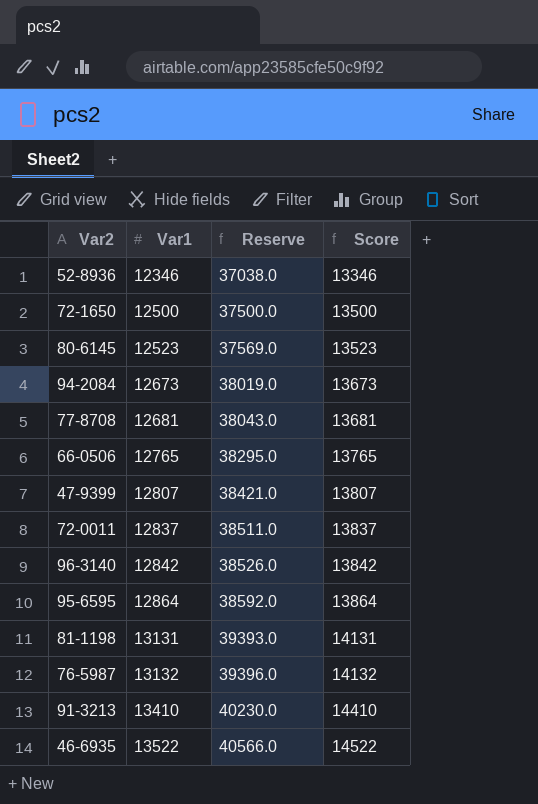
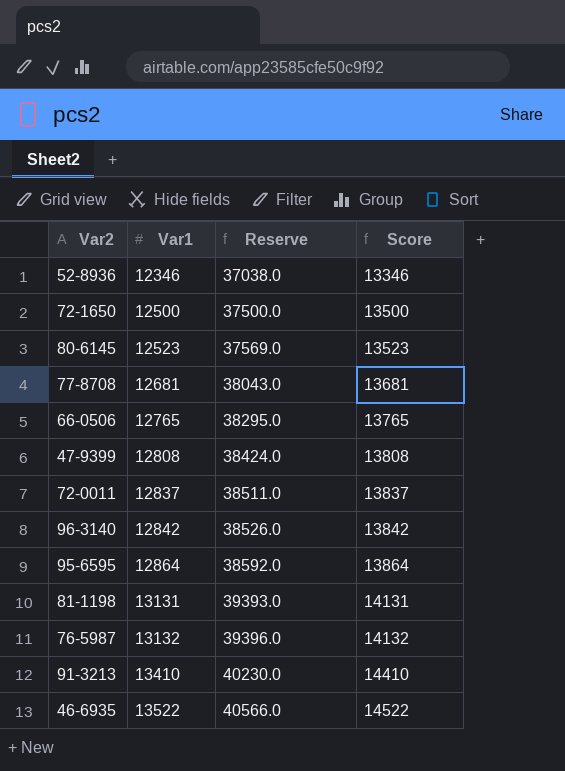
row 94-2084: 12673 | 38019.0 | 13673 -> none
47-9399 | Var1: 12807 -> 12808
47-9399 | Reserve: 38421.0 -> 38424.0
47-9399 | Score: 13807 -> 13808

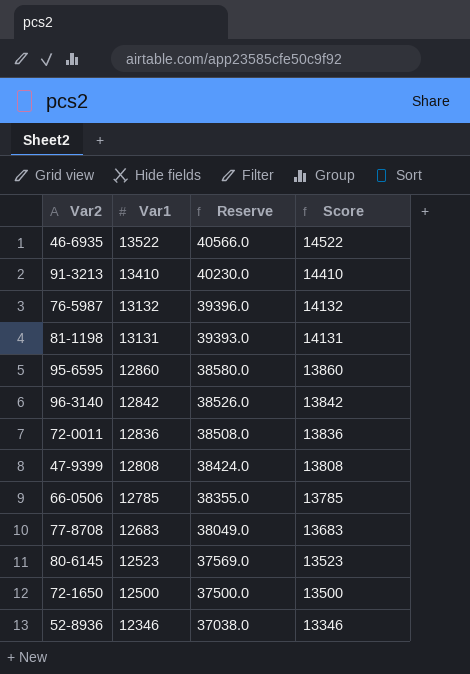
row order: Var1 ascending -> Var1 descending
95-6595 | Var1: 12864 -> 12860
95-6595 | Reserve: 38592.0 -> 38580.0
95-6595 | Score: 13864 -> 13860
72-0011 | Var1: 12837 -> 12836
72-0011 | Reserve: 38511.0 -> 38508.0
72-0011 | Score: 13837 -> 13836
66-0506 | Var1: 12765 -> 12785
66-0506 | Reserve: 38295.0 -> 38355.0
66-0506 | Score: 13765 -> 13785
77-8708 | Var1: 12681 -> 12683
77-8708 | Reserve: 38043.0 -> 38049.0
77-8708 | Score: 13681 -> 13683

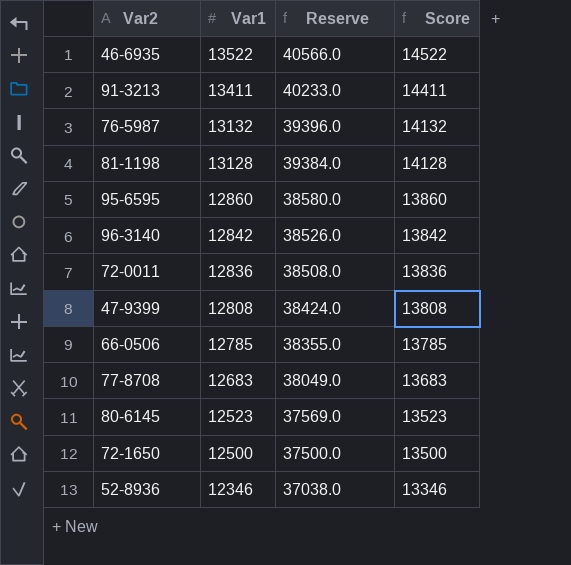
91-3213 | Var1: 13410 -> 13411
91-3213 | Reserve: 40230.0 -> 40233.0
91-3213 | Score: 14410 -> 14411
81-1198 | Var1: 13131 -> 13128
81-1198 | Reserve: 39393.0 -> 39384.0
81-1198 | Score: 14131 -> 14128

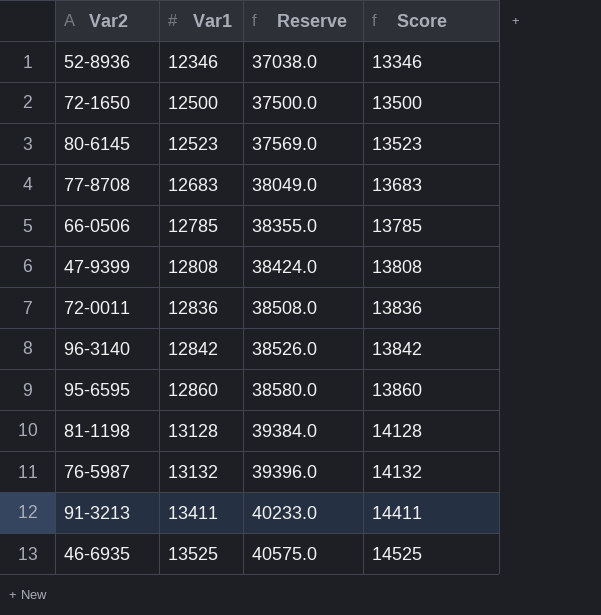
row order: Var1 descending -> Var1 ascending
46-6935 | Var1: 13522 -> 13525
46-6935 | Reserve: 40566.0 -> 40575.0
46-6935 | Score: 14522 -> 14525

